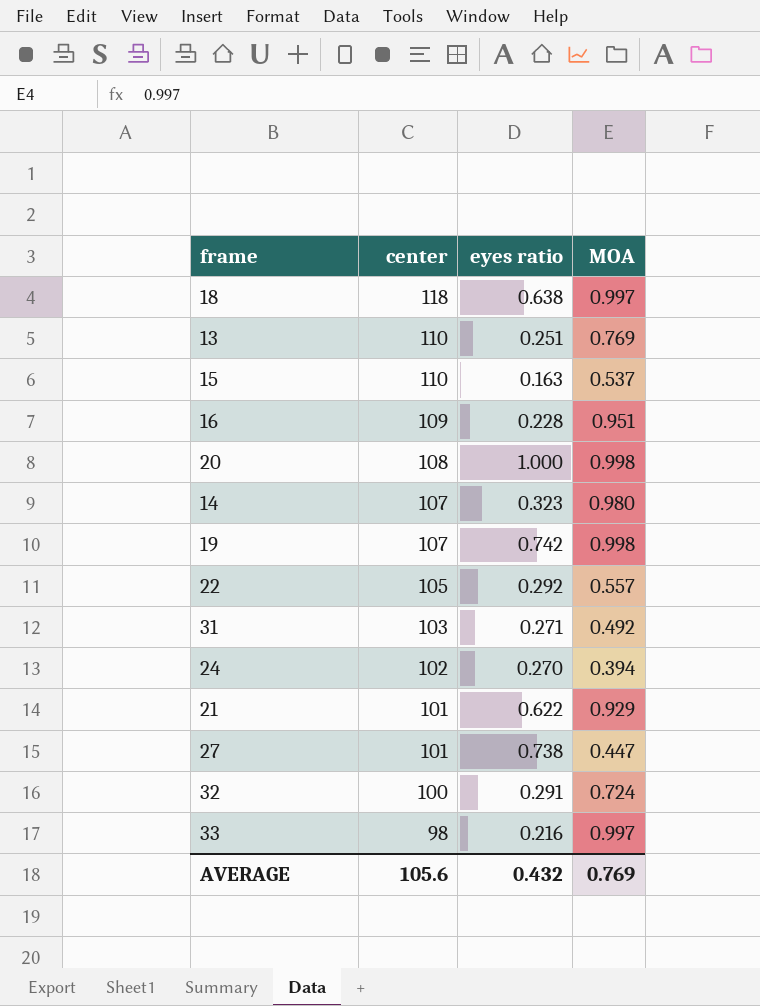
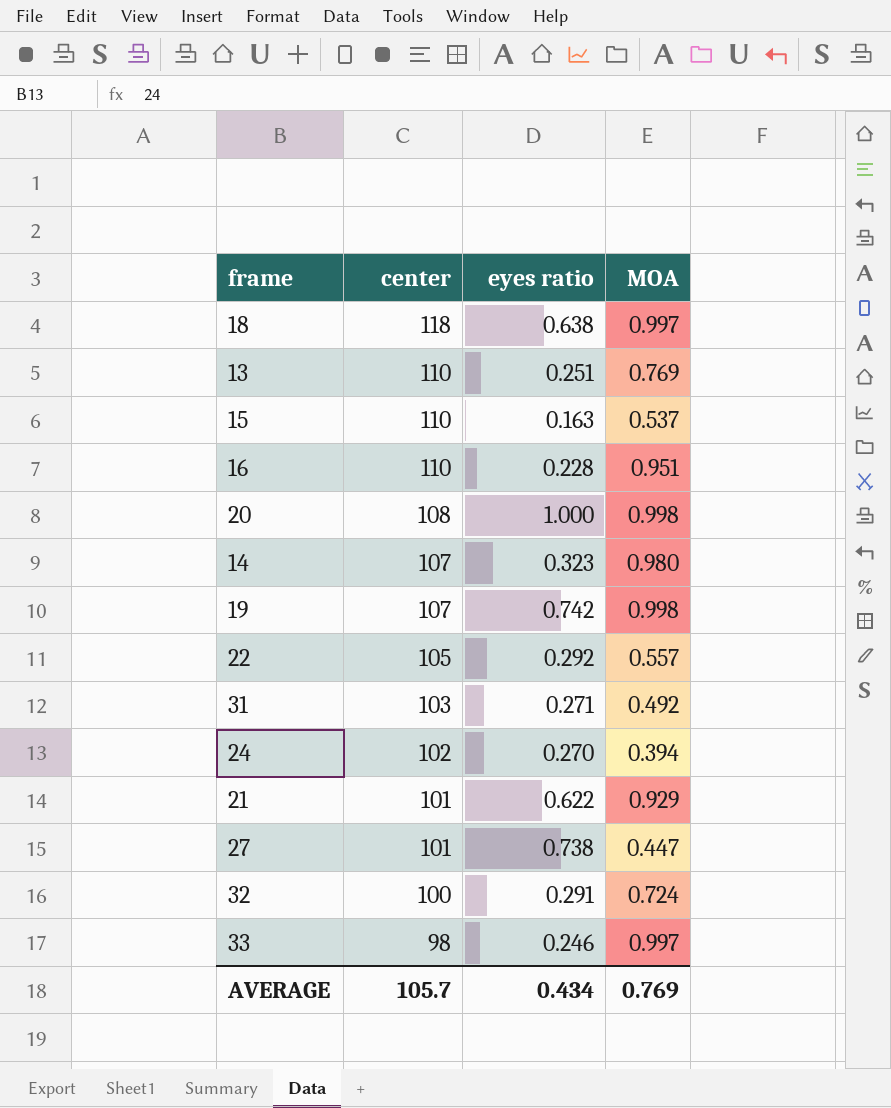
16 | center: 109 -> 110
33 | eyes ratio: 0.216 -> 0.246
AVERAGE | center: 105.6 -> 105.7
AVERAGE | eyes ratio: 0.432 -> 0.434

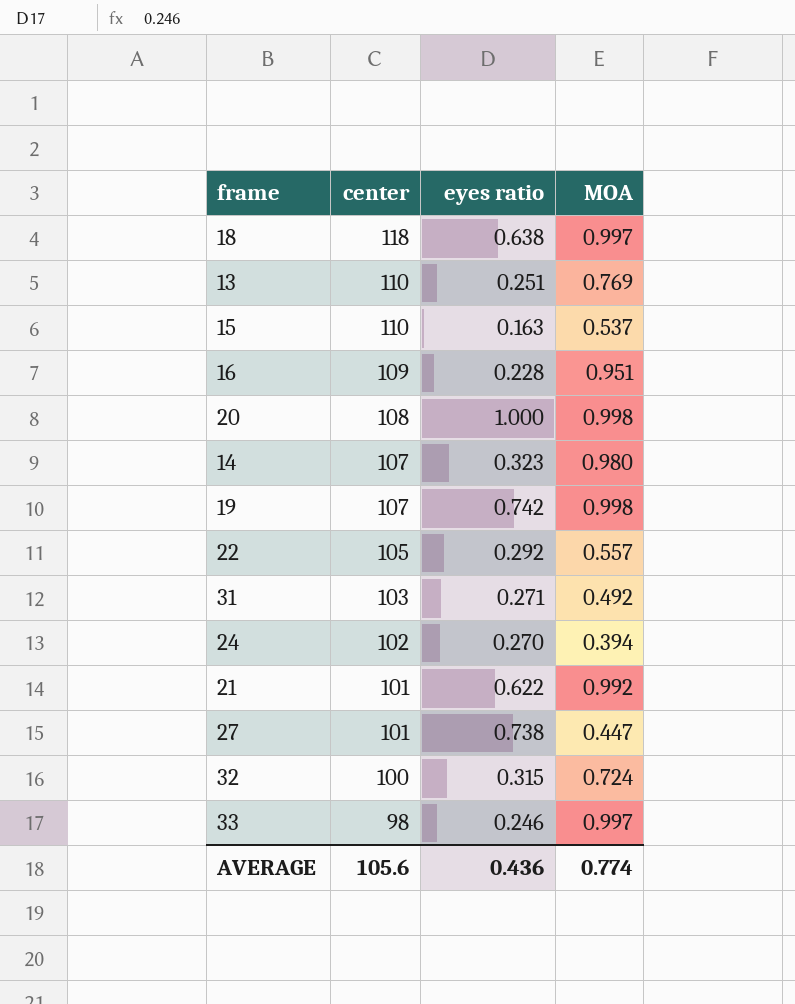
16 | center: 110 -> 109
21 | MOA: 0.929 -> 0.992
32 | eyes ratio: 0.291 -> 0.315
AVERAGE | center: 105.7 -> 105.6
AVERAGE | eyes ratio: 0.434 -> 0.436
AVERAGE | MOA: 0.769 -> 0.774

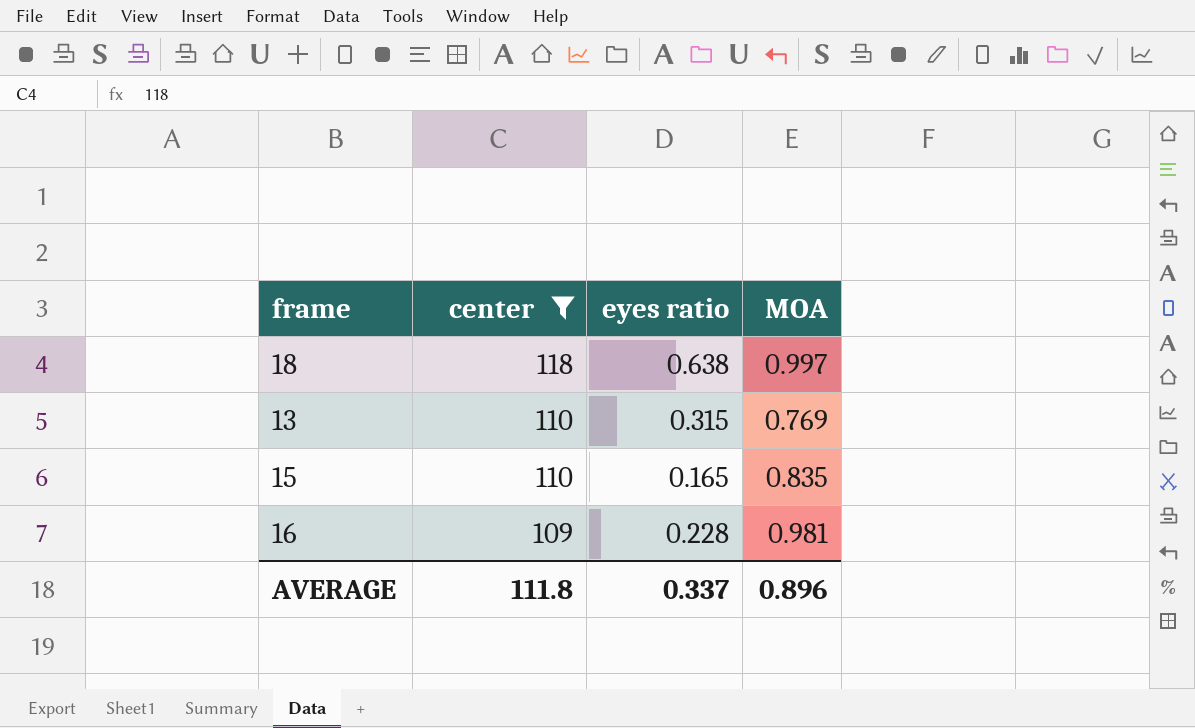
filter: none -> center >= 109
13 | eyes ratio: 0.251 -> 0.315
15 | eyes ratio: 0.163 -> 0.165
15 | MOA: 0.537 -> 0.835
16 | MOA: 0.951 -> 0.981
AVERAGE | center: 105.6 -> 111.8
AVERAGE | eyes ratio: 0.436 -> 0.337
AVERAGE | MOA: 0.774 -> 0.896

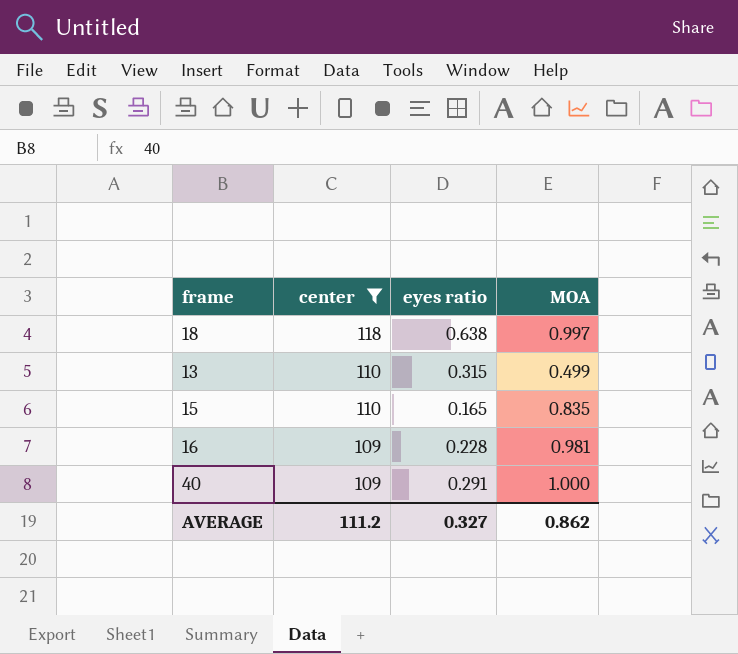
13 | MOA: 0.769 -> 0.499
row 40: none -> 109 | 0.291 | 1.000
AVERAGE | center: 111.8 -> 111.2
AVERAGE | eyes ratio: 0.337 -> 0.327
AVERAGE | MOA: 0.896 -> 0.862

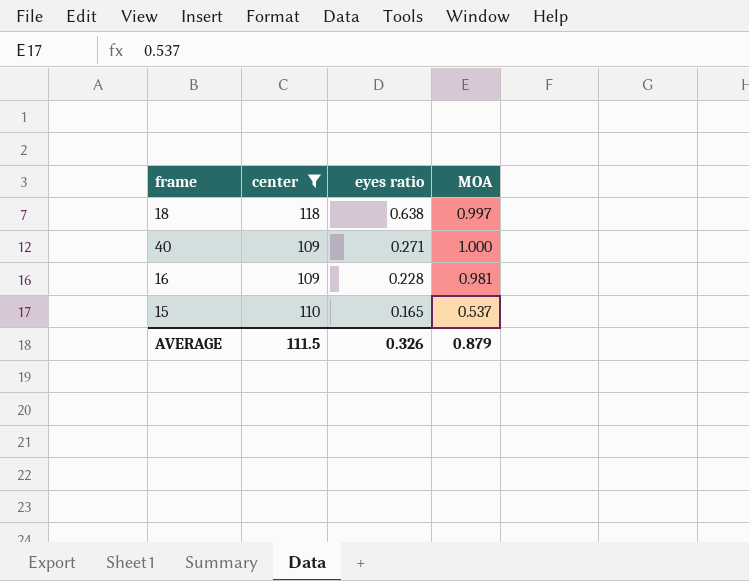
row order: center descending -> eyes ratio descending
row 13: 110 | 0.315 | 0.499 -> none
40 | eyes ratio: 0.291 -> 0.271
15 | MOA: 0.835 -> 0.537
AVERAGE | center: 111.2 -> 111.5
AVERAGE | eyes ratio: 0.327 -> 0.326
AVERAGE | MOA: 0.862 -> 0.879

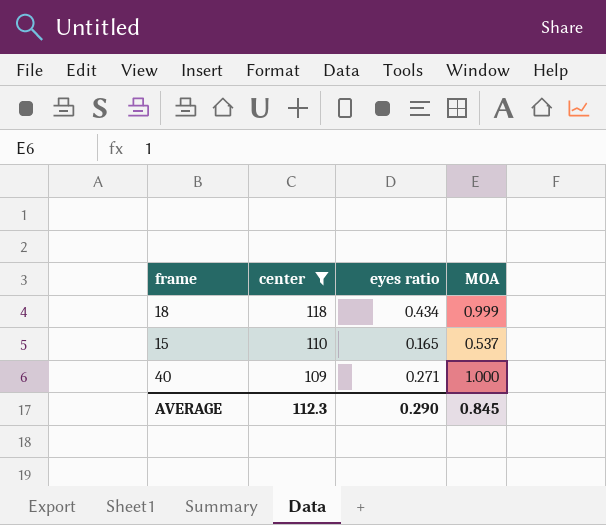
row order: eyes ratio descending -> center descending
row 16: 109 | 0.228 | 0.981 -> none
18 | eyes ratio: 0.638 -> 0.434
18 | MOA: 0.997 -> 0.999
AVERAGE | center: 111.5 -> 112.3
AVERAGE | eyes ratio: 0.326 -> 0.290
AVERAGE | MOA: 0.879 -> 0.845

